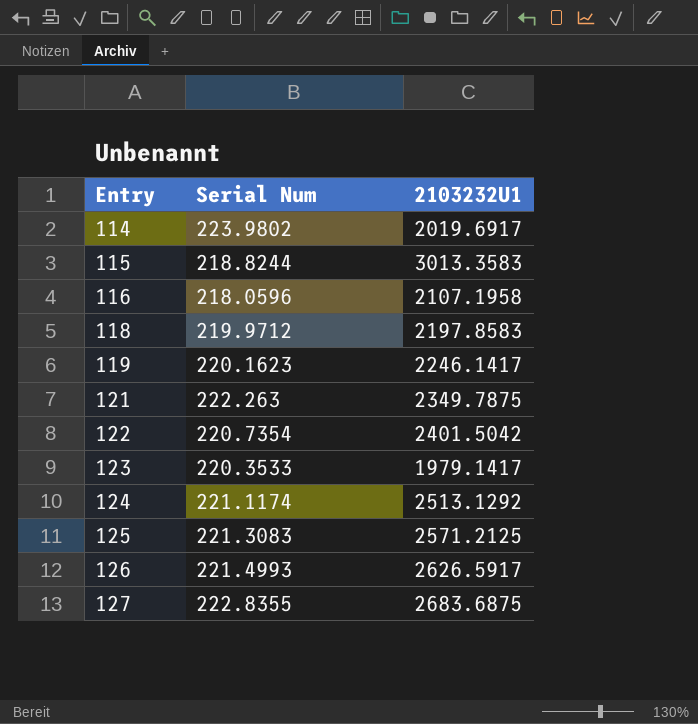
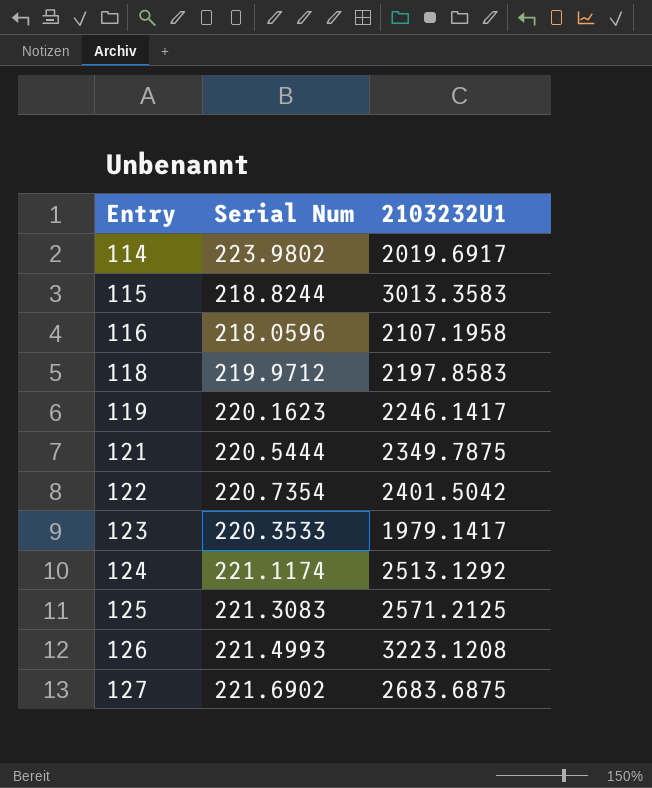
121 | Serial Num: 222.263 -> 220.5444
126 | 2103232U1: 2626.5917 -> 3223.1208
127 | Serial Num: 222.8355 -> 221.6902

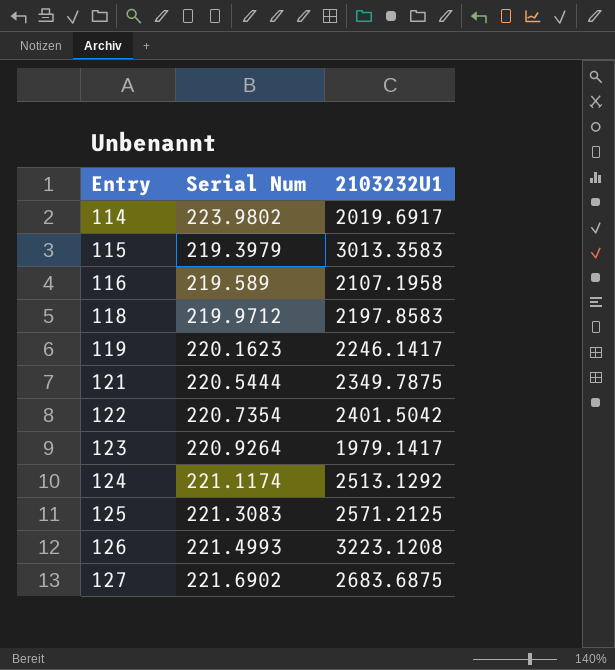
115 | Serial Num: 218.8244 -> 219.3979
116 | Serial Num: 218.0596 -> 219.589
123 | Serial Num: 220.3533 -> 220.9264

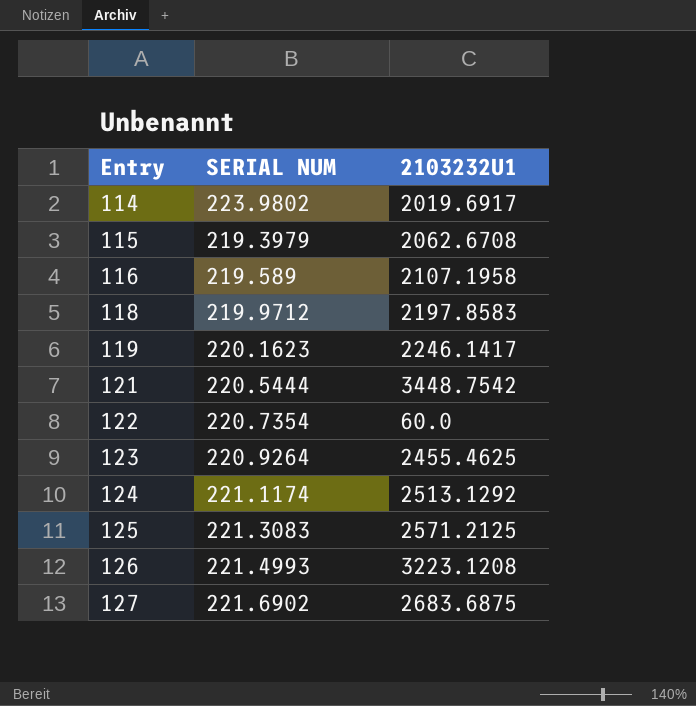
column name: Serial Num -> SERIAL NUM
115 | 2103232U1: 3013.3583 -> 2062.6708
121 | 2103232U1: 2349.7875 -> 3448.7542
122 | 2103232U1: 2401.5042 -> 60.0
123 | 2103232U1: 1979.1417 -> 2455.4625

